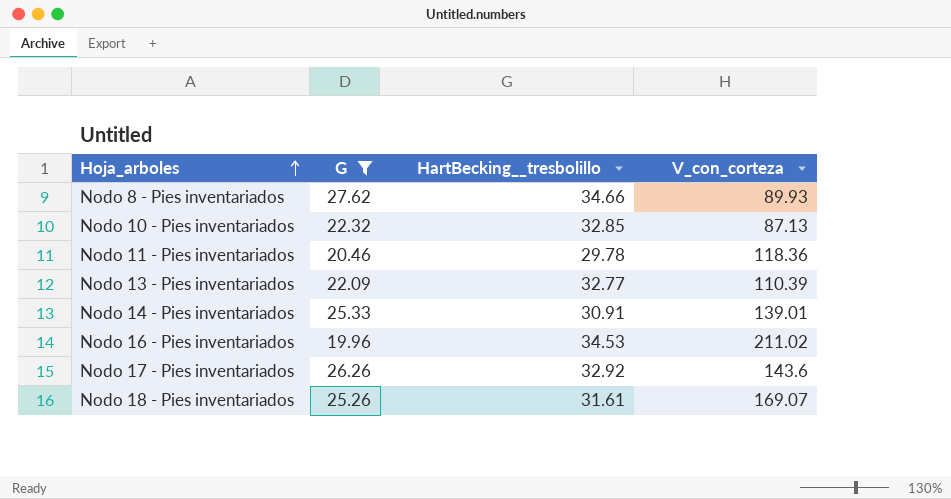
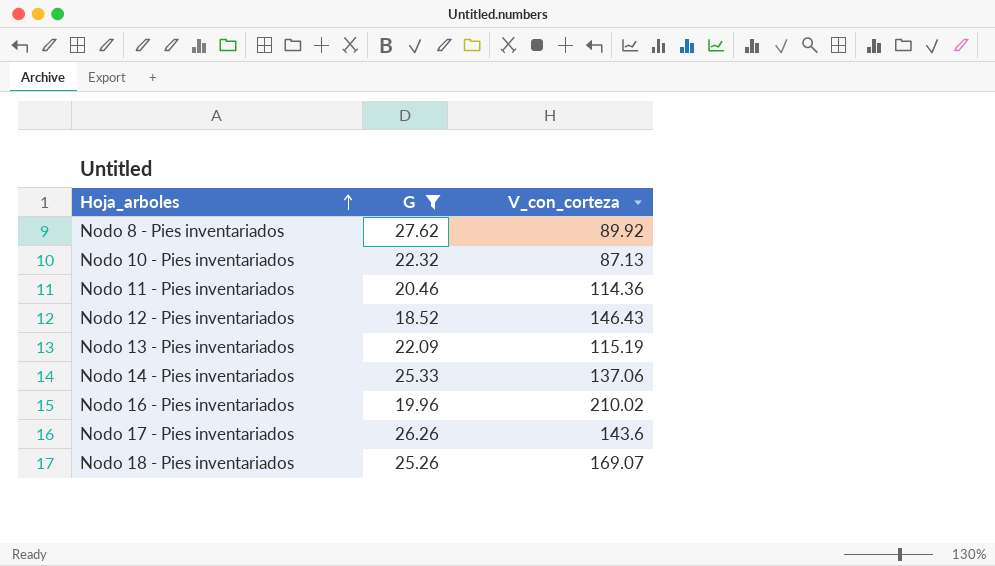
column HartBecking__tresbolillo | position: 3 -> none
Nodo 8 - Pies inventariados | V_con_corteza: 89.93 -> 89.92
Nodo 11 - Pies inventariados | V_con_corteza: 118.36 -> 114.36
row Nodo 12 - Pies inventariados: none -> 18.52 | 146.43
Nodo 13 - Pies inventariados | V_con_corteza: 110.39 -> 115.19
Nodo 14 - Pies inventariados | V_con_corteza: 139.01 -> 137.06
Nodo 16 - Pies inventariados | V_con_corteza: 211.02 -> 210.02

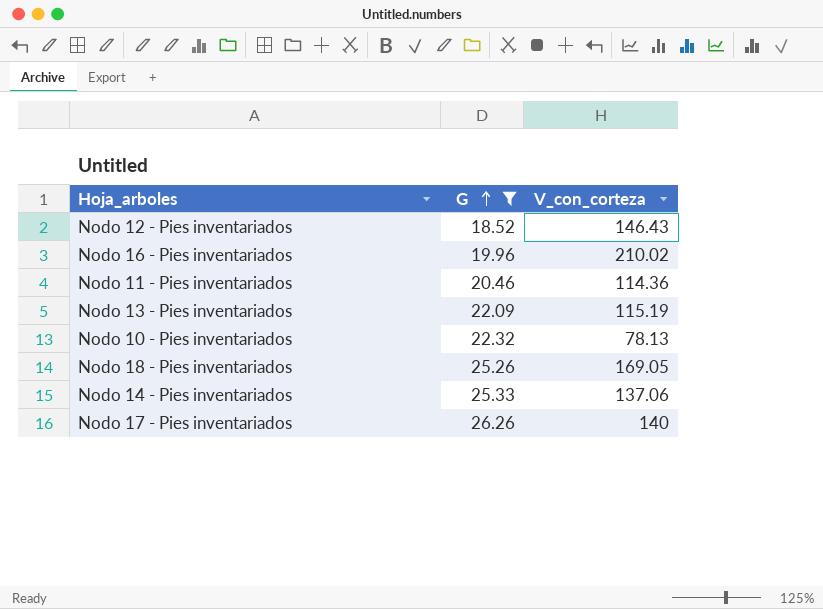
row order: Hoja_arboles ascending -> G ascending
row Nodo 8 - Pies inventariados: 27.62 | 89.92 -> none
Nodo 10 - Pies inventariados | V_con_corteza: 87.13 -> 78.13
Nodo 18 - Pies inventariados | V_con_corteza: 169.07 -> 169.05
Nodo 17 - Pies inventariados | V_con_corteza: 143.6 -> 140

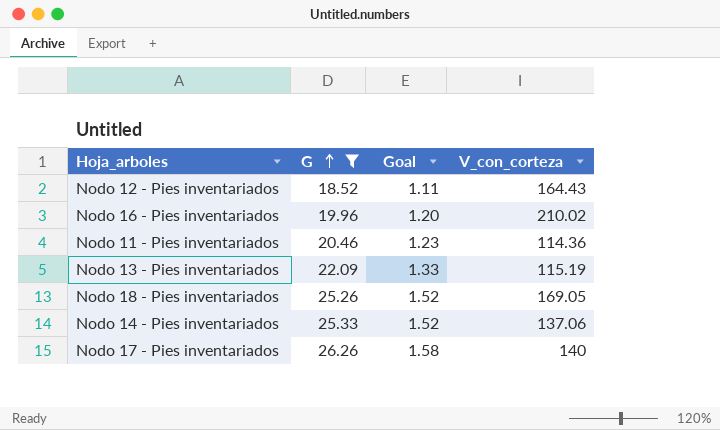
column Goal | formula: none -> [G] * 0.06
row Nodo 10 - Pies inventariados: 22.32 | 78.13 -> none
Nodo 12 - Pies inventariados | V_con_corteza: 146.43 -> 164.43

